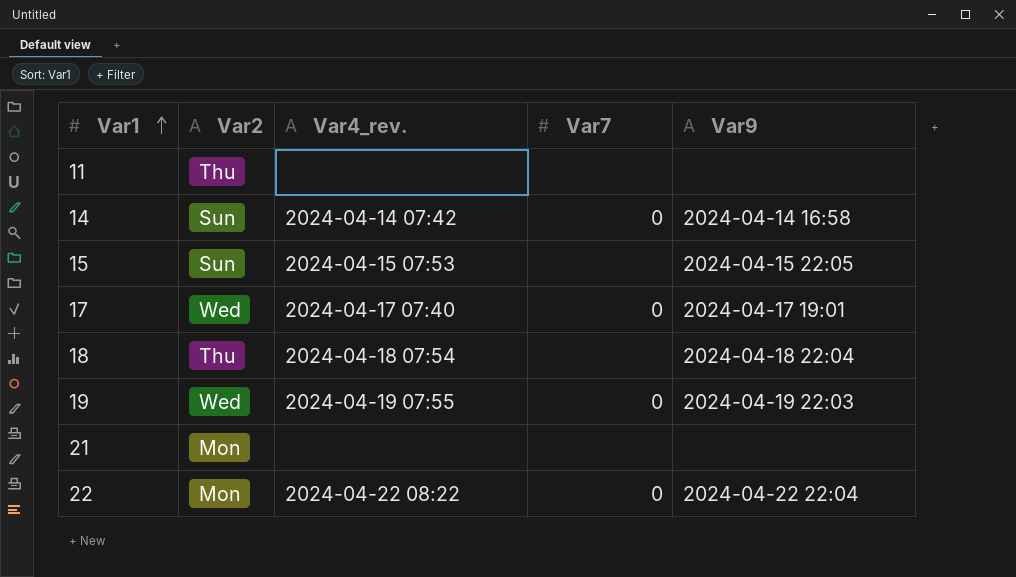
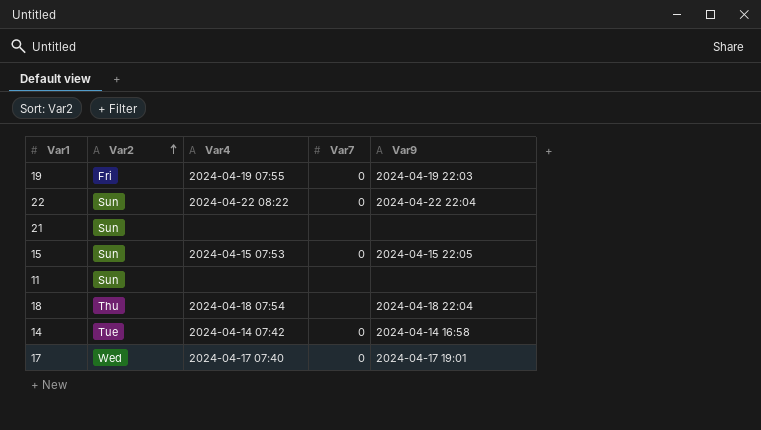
row order: Var1 ascending -> Var2 ascending
column name: Var4_rev. -> Var4
19 | Var2: Wed -> Fri
22 | Var2: Mon -> Sun
21 | Var2: Mon -> Sun
15 | Var7: none -> 0
11 | Var2: Thu -> Sun
14 | Var2: Sun -> Tue

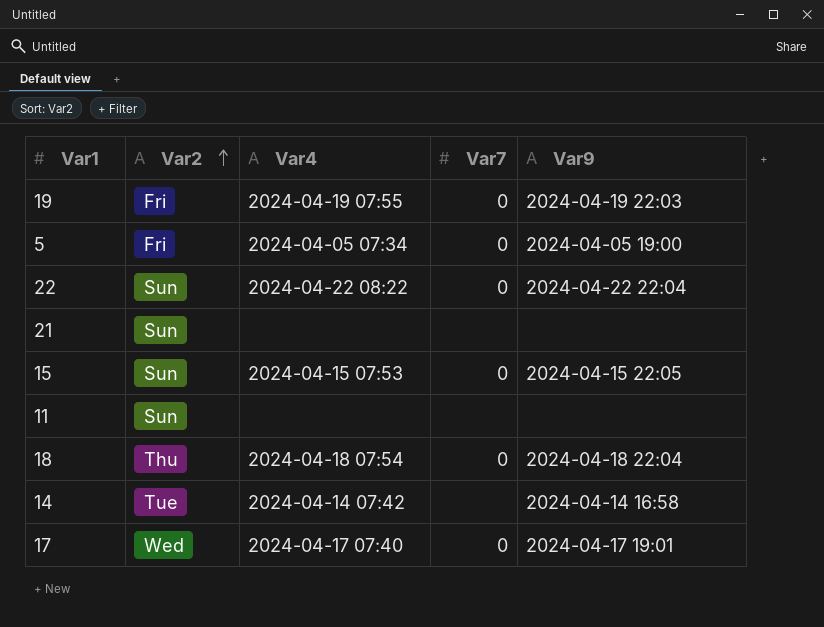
row 5: none -> Fri | 2024-04-05 07:34 | 0 | 2024-04-05 19:00
18 | Var7: none -> 0
14 | Var7: 0 -> none

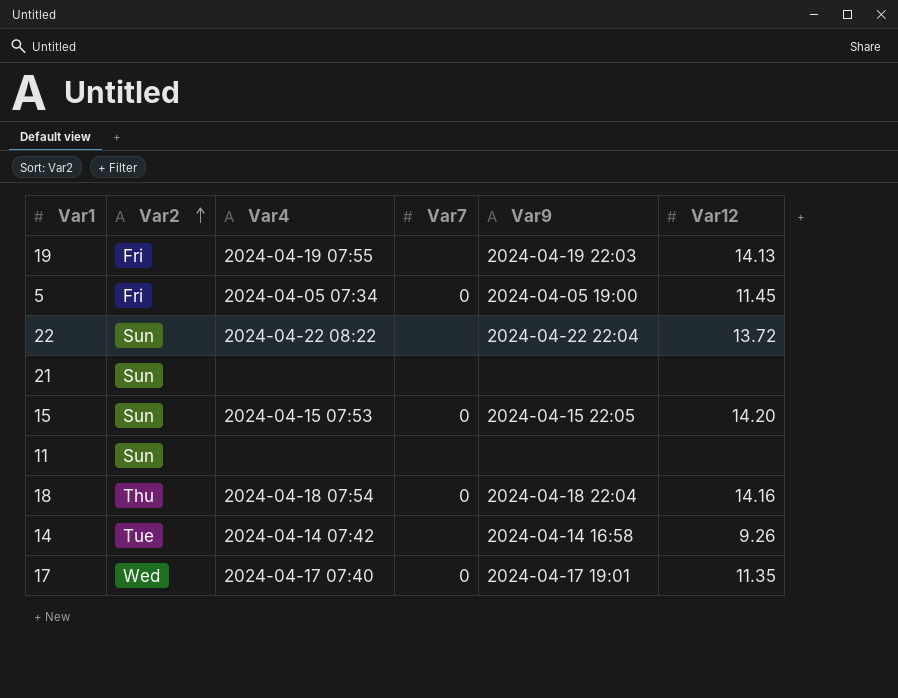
column Var12 | position: none -> 6
19 | Var7: 0 -> none
22 | Var7: 0 -> none

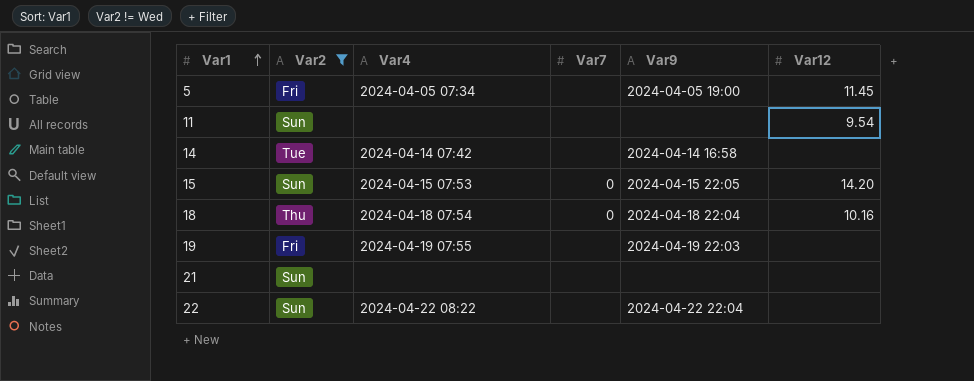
filter: none -> Var2 != Wed
row order: Var2 ascending -> Var1 ascending
5 | Var7: 0 -> none
11 | Var12: none -> 9.54
14 | Var12: 9.26 -> none
18 | Var12: 14.16 -> 10.16
19 | Var12: 14.13 -> none
22 | Var12: 13.72 -> none

